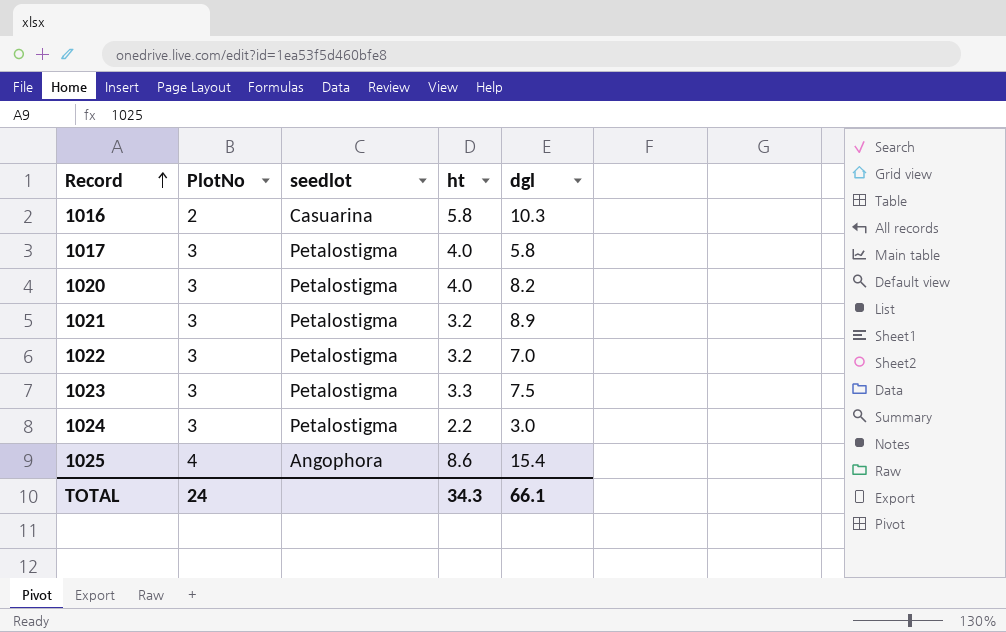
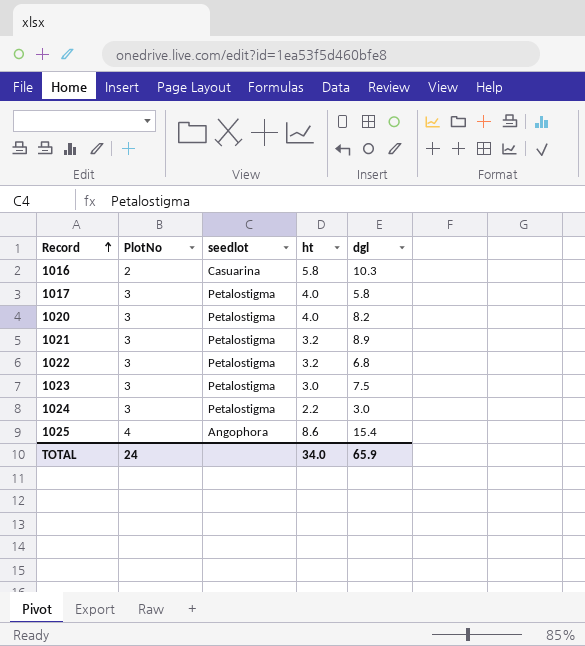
1022 | dgl: 7.0 -> 6.8
1023 | ht: 3.3 -> 3.0
TOTAL | ht: 34.3 -> 34.0
TOTAL | dgl: 66.1 -> 65.9

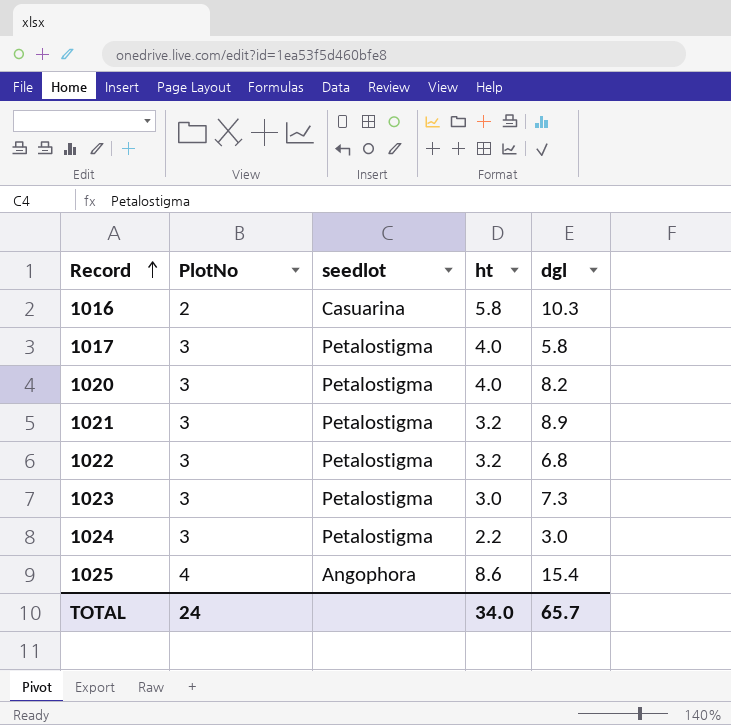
1023 | dgl: 7.5 -> 7.3
TOTAL | dgl: 65.9 -> 65.7

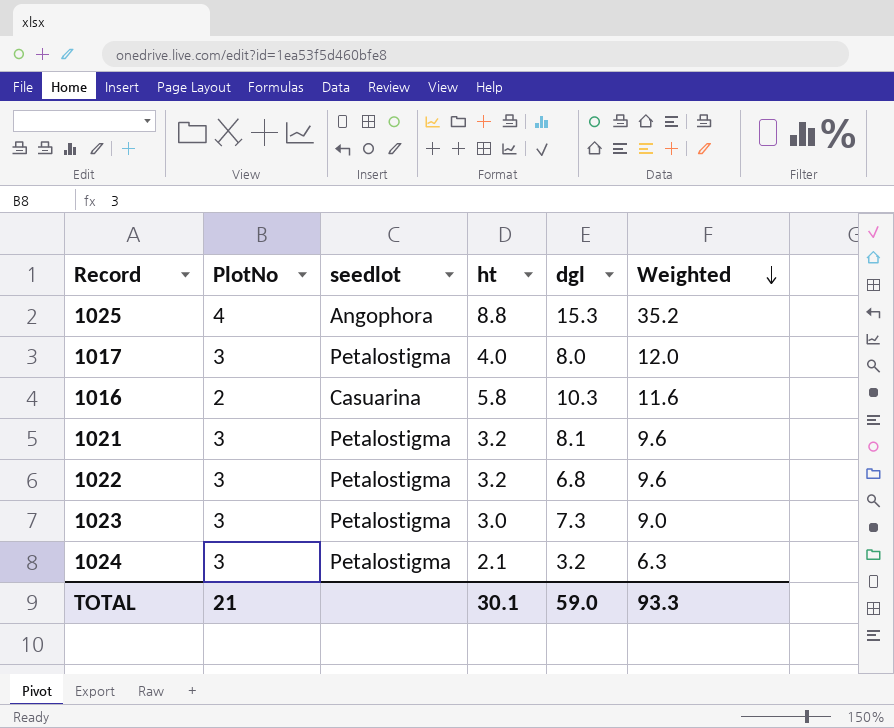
row order: Record ascending -> Weighted descending
column Weighted | formula: none -> [PlotNo] * [ht]
row 1020: 3 | Petalostigma | 4.0 | 8.2 -> none
1025 | ht: 8.6 -> 8.8
1025 | dgl: 15.4 -> 15.3
1017 | dgl: 5.8 -> 8.0
1021 | dgl: 8.9 -> 8.1
1024 | ht: 2.2 -> 2.1
1024 | dgl: 3.0 -> 3.2
TOTAL | PlotNo: 24 -> 21
TOTAL | ht: 34.0 -> 30.1
TOTAL | dgl: 65.7 -> 59.0

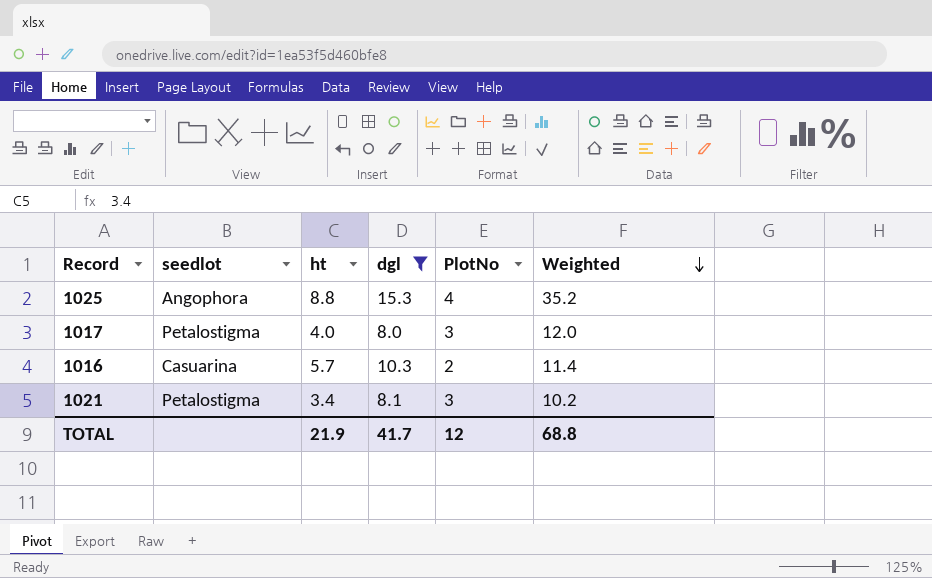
filter: none -> dgl >= 8.0
column PlotNo | position: 2 -> 5
1016 | ht: 5.8 -> 5.7
1016 | Weighted: 11.6 -> 11.4
1021 | ht: 3.2 -> 3.4
1021 | Weighted: 9.6 -> 10.2
TOTAL | ht: 30.1 -> 21.9
TOTAL | dgl: 59.0 -> 41.7
TOTAL | PlotNo: 21 -> 12
TOTAL | Weighted: 93.3 -> 68.8

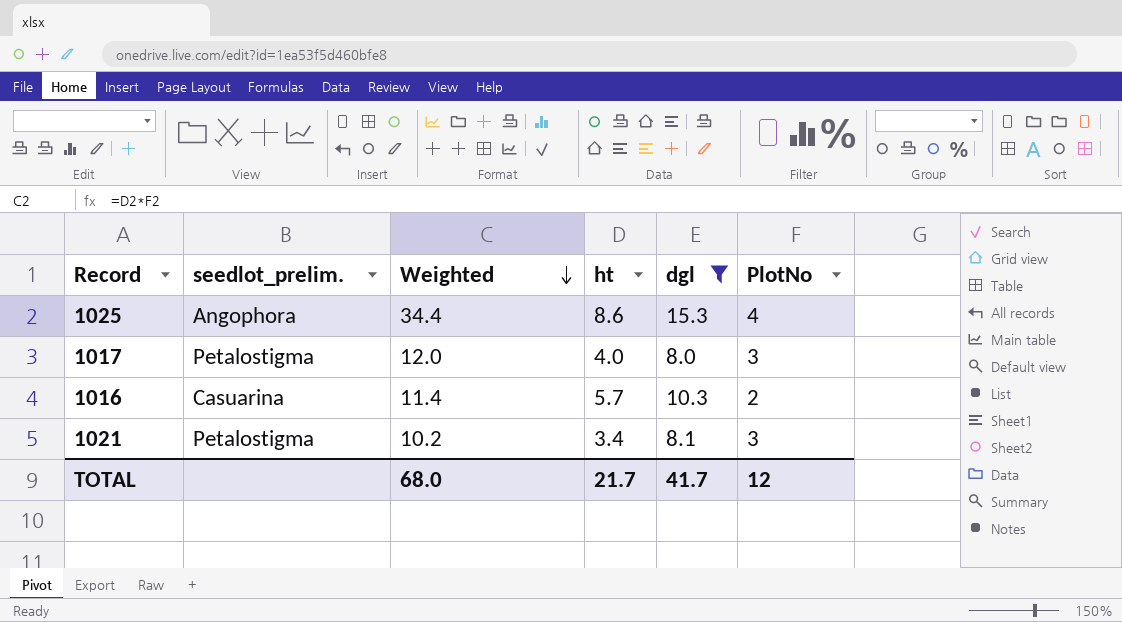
column name: seedlot -> seedlot_prelim.
column Weighted | position: 6 -> 3
1025 | Weighted: 35.2 -> 34.4
1025 | ht: 8.8 -> 8.6
TOTAL | Weighted: 68.8 -> 68.0
TOTAL | ht: 21.9 -> 21.7

